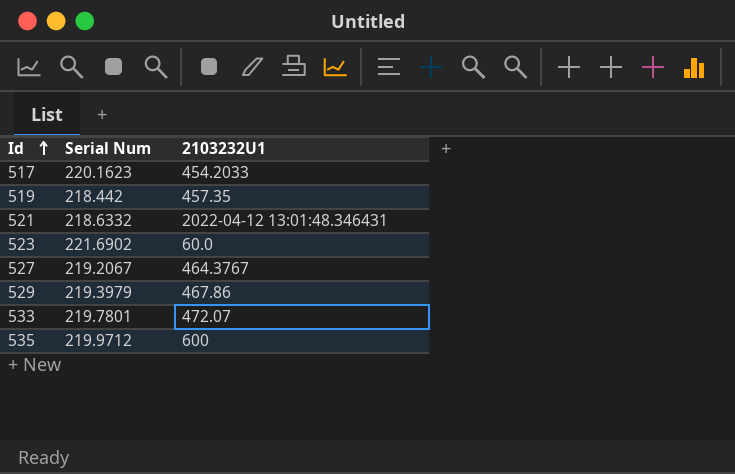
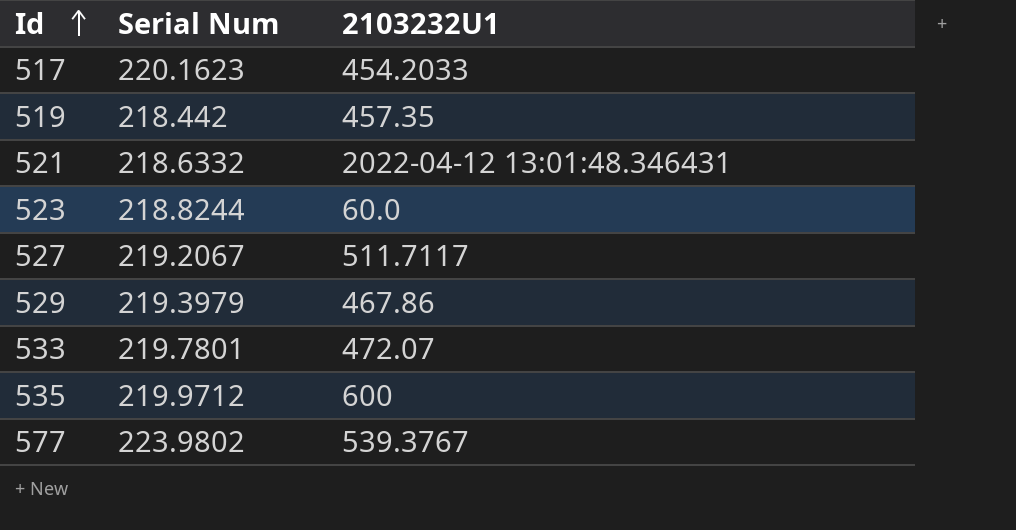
523 | Serial Num: 221.6902 -> 218.8244
527 | 2103232U1: 464.3767 -> 511.7117
row 577: none -> 223.9802 | 539.3767

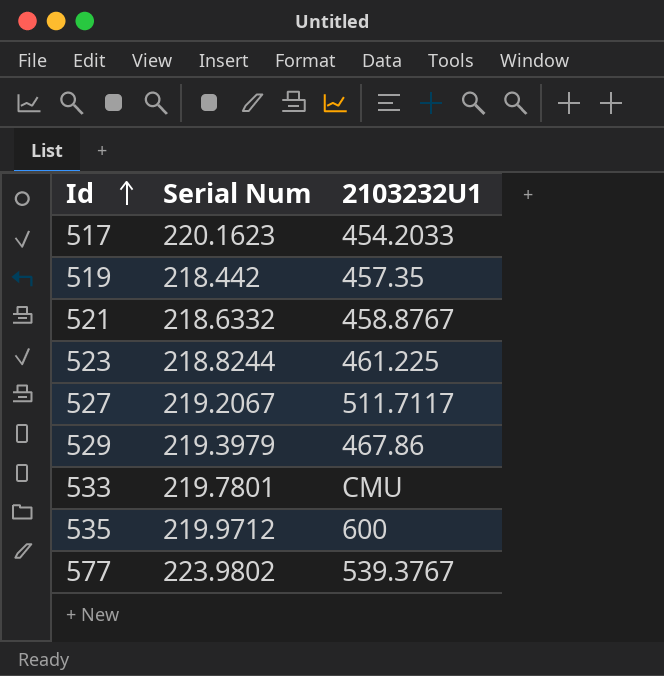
521 | 2103232U1: 2022-04-12 13:01:48.346431 -> 458.8767
523 | 2103232U1: 60.0 -> 461.225
533 | 2103232U1: 472.07 -> CMU

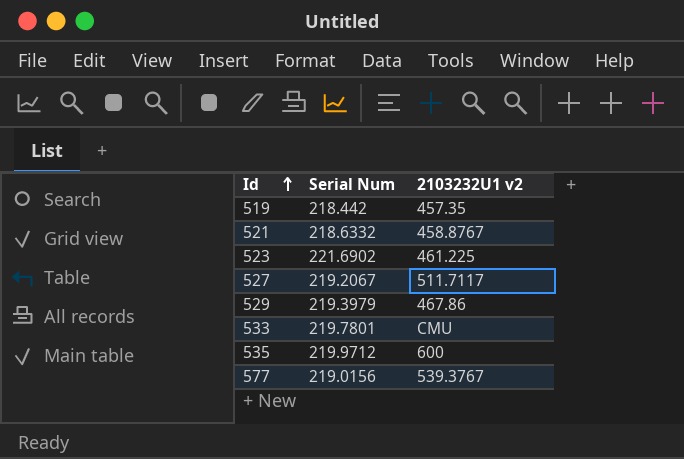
column name: 2103232U1 -> 2103232U1 v2
row 517: 220.1623 | 454.2033 -> none
523 | Serial Num: 218.8244 -> 221.6902
577 | Serial Num: 223.9802 -> 219.0156

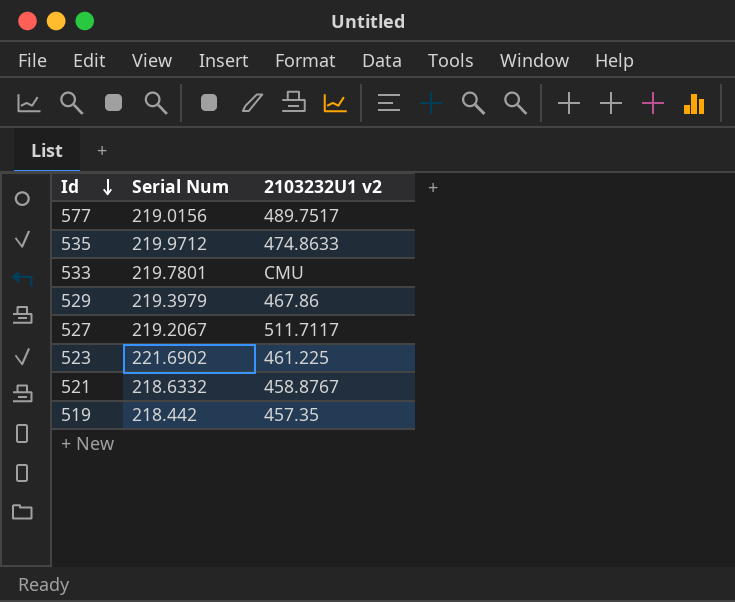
row order: Id ascending -> Id descending
577 | 2103232U1 v2: 539.3767 -> 489.7517
535 | 2103232U1 v2: 600 -> 474.8633

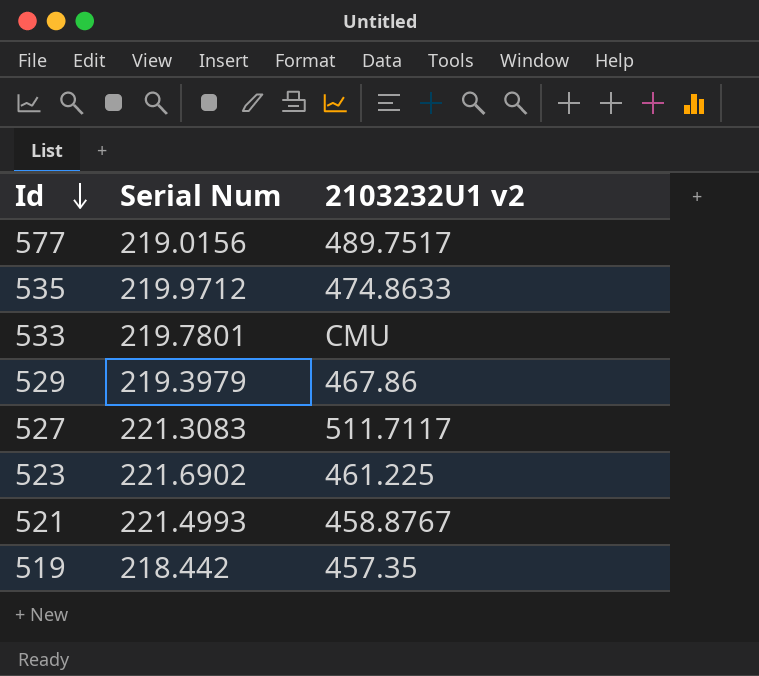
527 | Serial Num: 219.2067 -> 221.3083
521 | Serial Num: 218.6332 -> 221.4993

